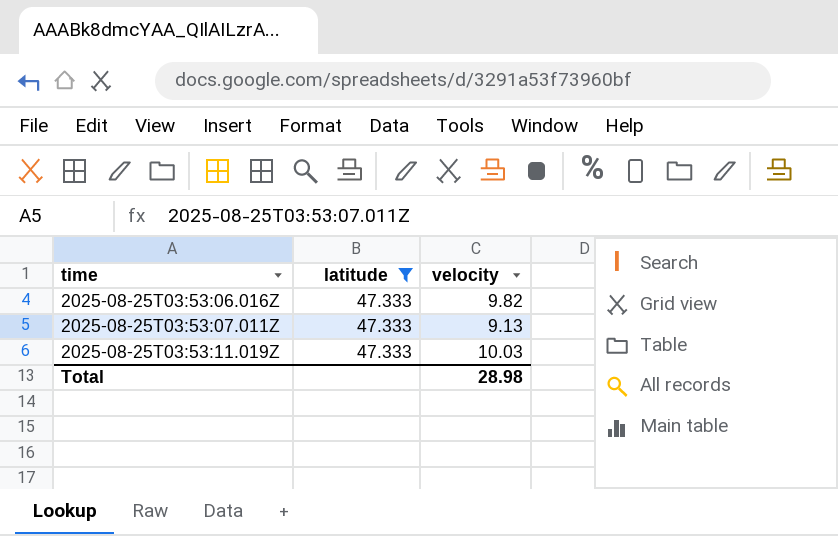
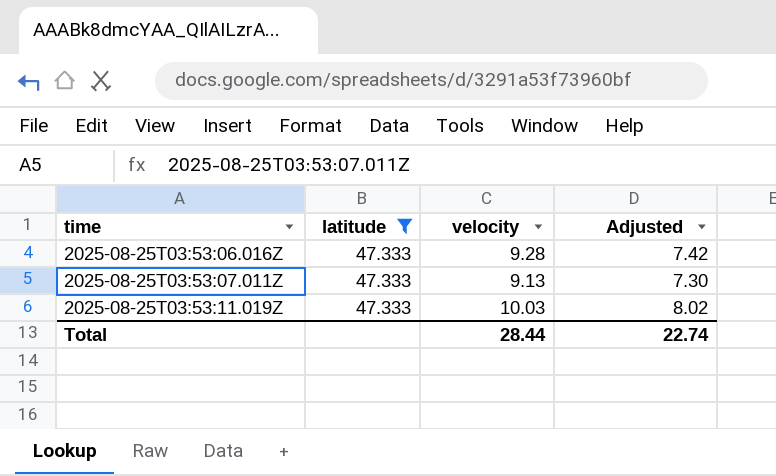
column Adjusted | formula: none -> [velocity] * 0.8
2025-08-25T03:53:06.016Z | velocity: 9.82 -> 9.28
Total | velocity: 28.98 -> 28.44

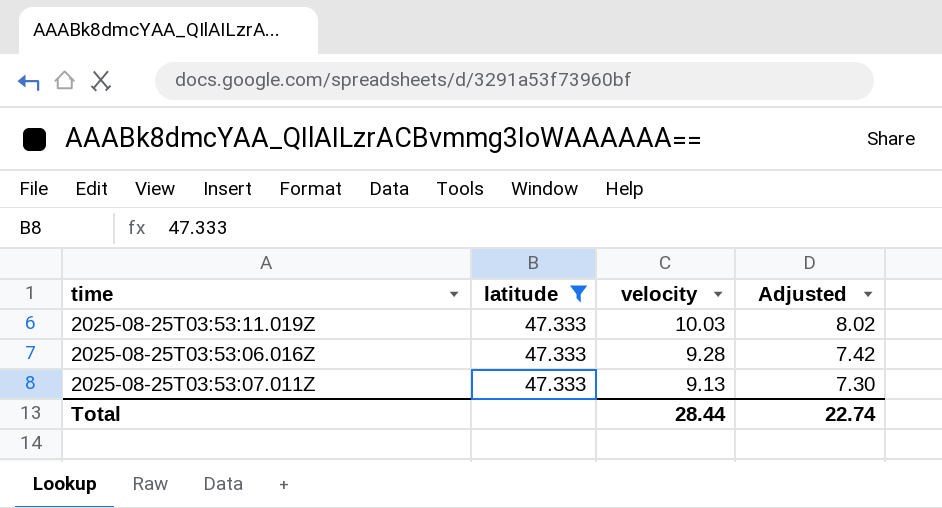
row order: time ascending -> velocity descending

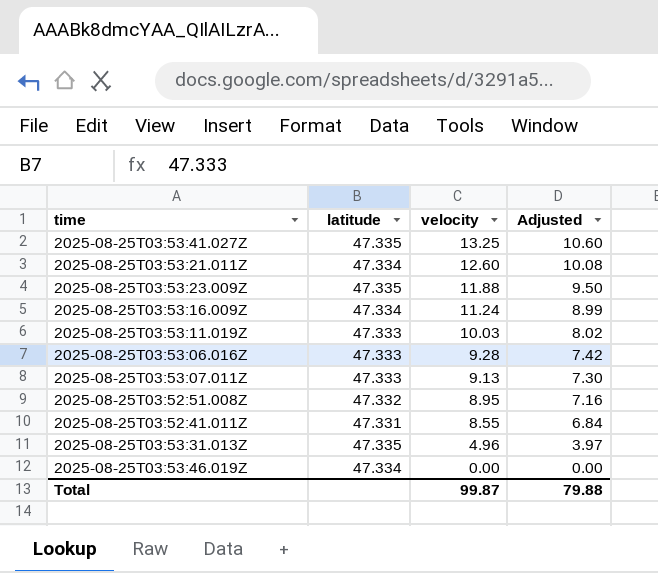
filter: latitude = 47.333 -> none
Total | velocity: 28.44 -> 99.87
Total | Adjusted: 22.74 -> 79.88

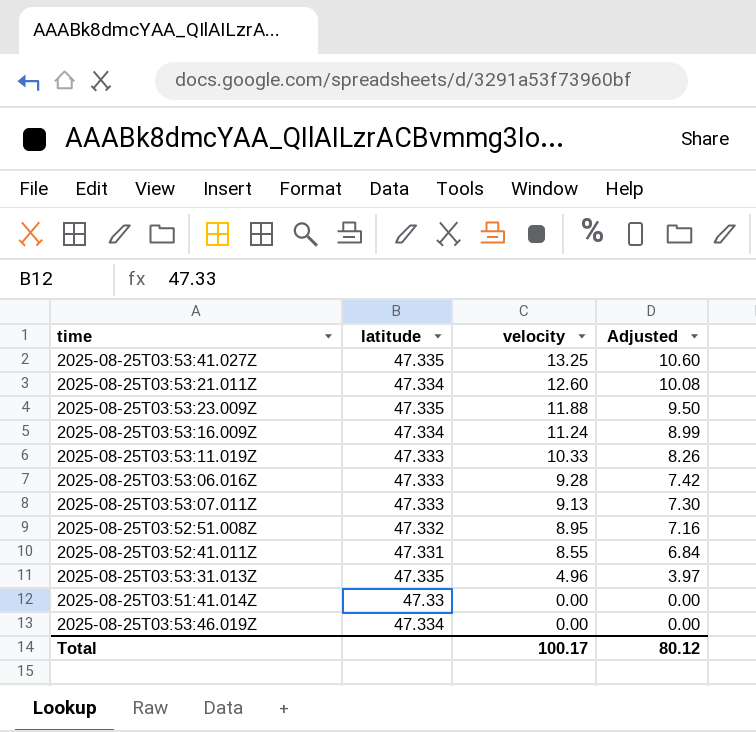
2025-08-25T03:53:11.019Z | velocity: 10.03 -> 10.33
2025-08-25T03:53:11.019Z | Adjusted: 8.02 -> 8.26
row 2025-08-25T03:51:41.014Z: none -> 47.33 | 0.00 | 0.00
Total | velocity: 99.87 -> 100.17
Total | Adjusted: 79.88 -> 80.12

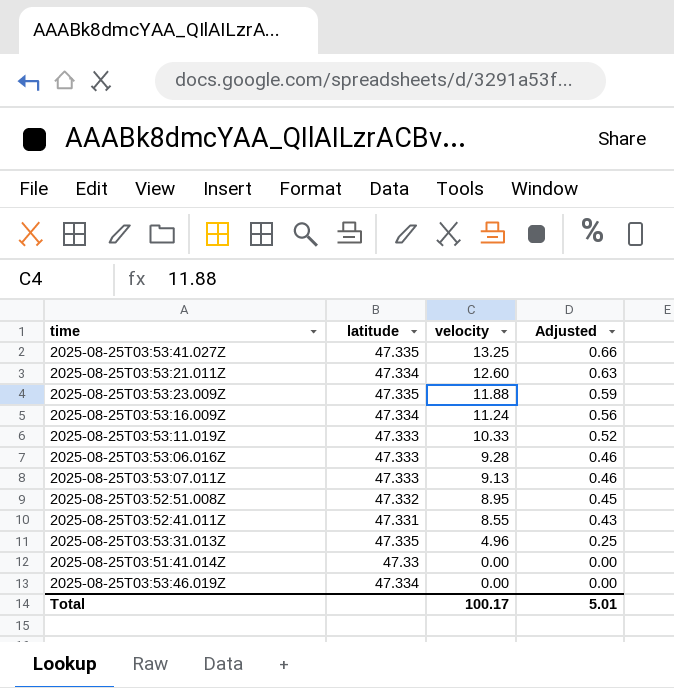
column Adjusted | formula: [velocity] * 0.8 -> [velocity] * 0.05
Total | Adjusted: 80.12 -> 5.01

